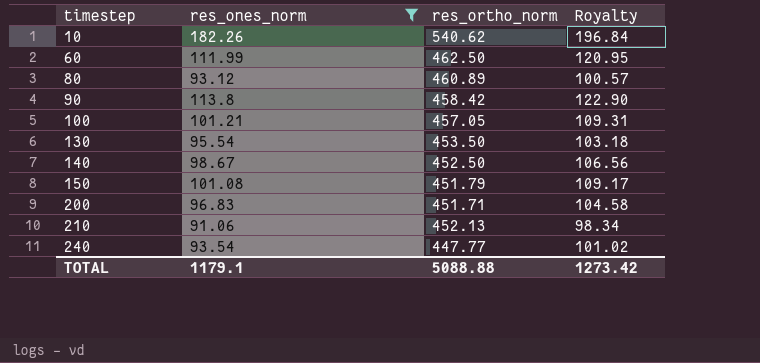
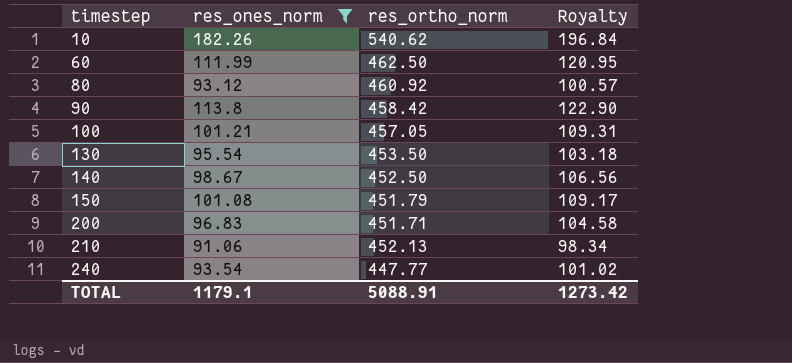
80 | res_ortho_norm: 460.89 -> 460.92
TOTAL | res_ortho_norm: 5088.88 -> 5088.91

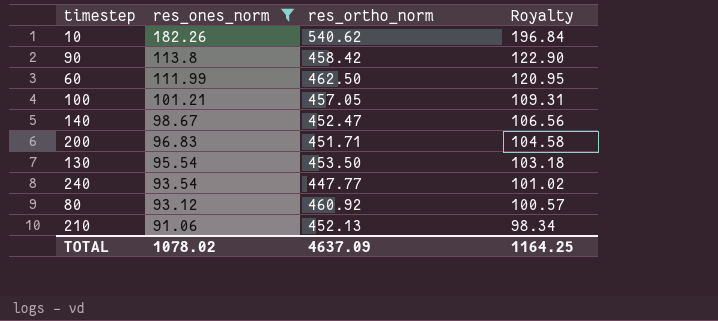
row order: timestep ascending -> res_ones_norm descending
row 150: 101.08 | 451.79 | 109.17 -> none
140 | res_ortho_norm: 452.50 -> 452.47
TOTAL | res_ones_norm: 1179.1 -> 1078.02
TOTAL | res_ortho_norm: 5088.91 -> 4637.09
TOTAL | Royalty: 1273.42 -> 1164.25

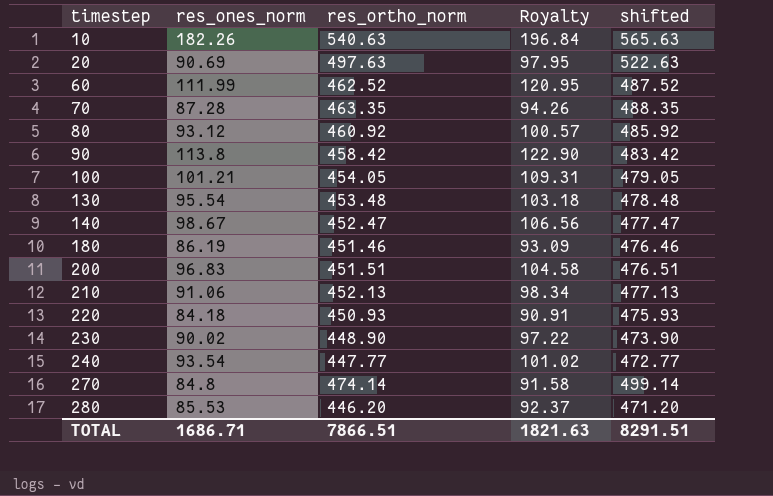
filter: res_ones_norm >= 91.06 -> none
row order: res_ones_norm descending -> timestep ascending
column shifted | formula: none -> [res_ortho_norm] + 25
10 | res_ortho_norm: 540.62 -> 540.63
60 | res_ortho_norm: 462.50 -> 462.52
100 | res_ortho_norm: 457.05 -> 454.05
130 | res_ortho_norm: 453.50 -> 453.48
200 | res_ortho_norm: 451.71 -> 451.51
TOTAL | res_ones_norm: 1078.02 -> 1686.71
TOTAL | res_ortho_norm: 4637.09 -> 7866.51
TOTAL | Royalty: 1164.25 -> 1821.63

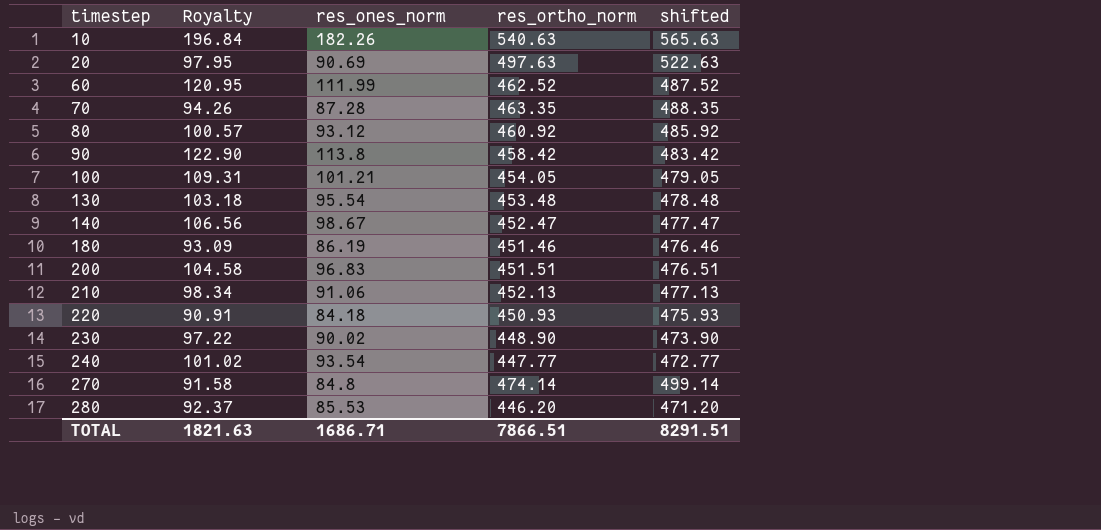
column Royalty | position: 4 -> 2

